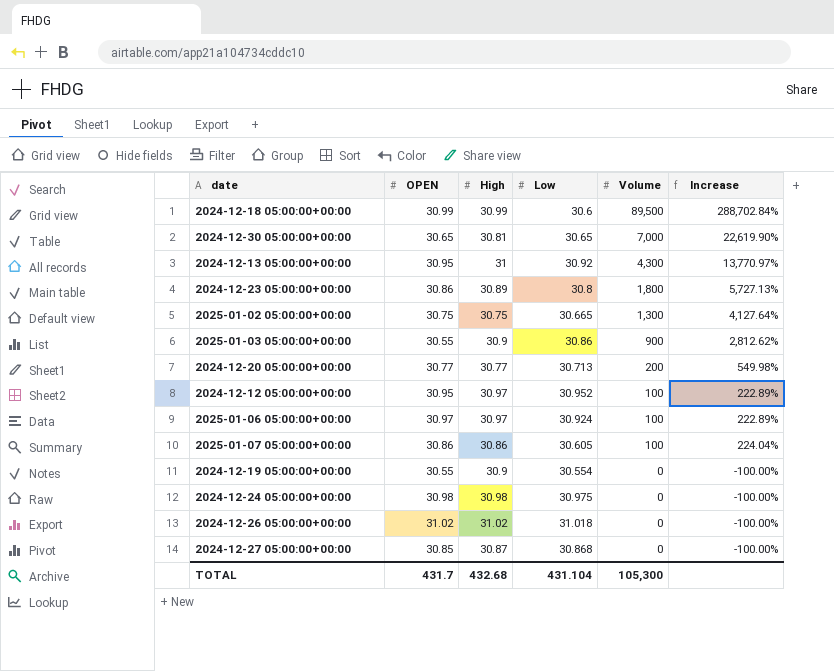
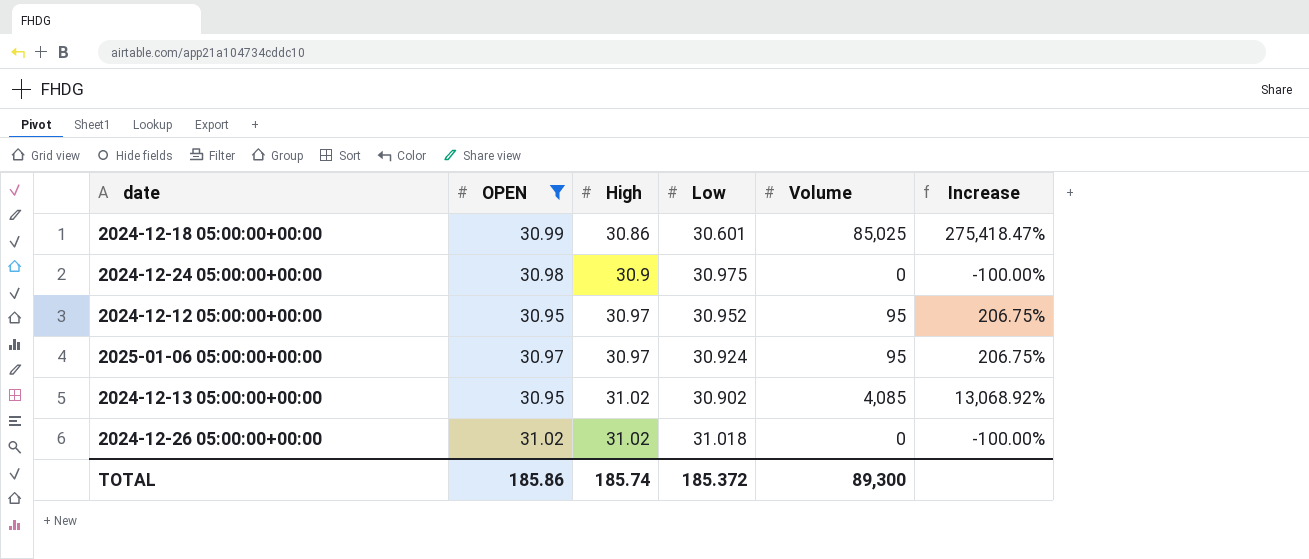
filter: none -> OPEN >= 30.95
row order: Volume descending -> High ascending
2024-12-18 05:00:00+00:00 | High: 30.99 -> 30.86
2024-12-18 05:00:00+00:00 | Low: 30.6 -> 30.601
2024-12-18 05:00:00+00:00 | Volume: 89,500 -> 85,025
2024-12-18 05:00:00+00:00 | Increase: 288,702.84% -> 275,418.47%
2024-12-24 05:00:00+00:00 | High: 30.98 -> 30.9
2024-12-12 05:00:00+00:00 | Volume: 100 -> 95
2024-12-12 05:00:00+00:00 | Increase: 222.89% -> 206.75%
2025-01-06 05:00:00+00:00 | Volume: 100 -> 95
2025-01-06 05:00:00+00:00 | Increase: 222.89% -> 206.75%
2024-12-13 05:00:00+00:00 | High: 31 -> 31.02
2024-12-13 05:00:00+00:00 | Low: 30.92 -> 30.902
2024-12-13 05:00:00+00:00 | Volume: 4,300 -> 4,085
2024-12-13 05:00:00+00:00 | Increase: 13,770.97% -> 13,068.92%
TOTAL | OPEN: 431.7 -> 185.86
TOTAL | High: 432.68 -> 185.74
TOTAL | Low: 431.104 -> 185.372
TOTAL | Volume: 105,300 -> 89,300

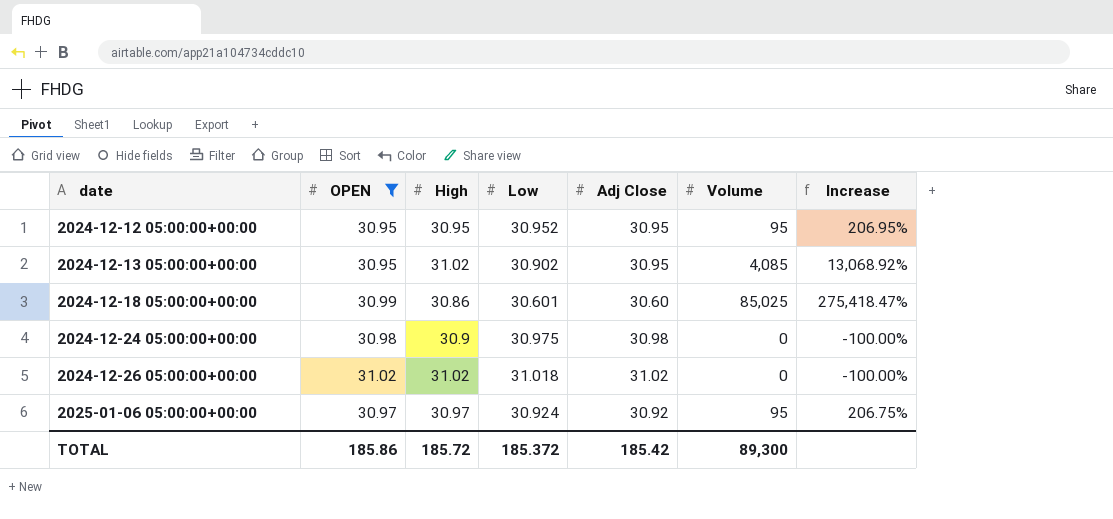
row order: High ascending -> date ascending
column Adj Close | position: none -> 5
2024-12-12 05:00:00+00:00 | High: 30.97 -> 30.95
2024-12-12 05:00:00+00:00 | Increase: 206.75% -> 206.95%
TOTAL | High: 185.74 -> 185.72

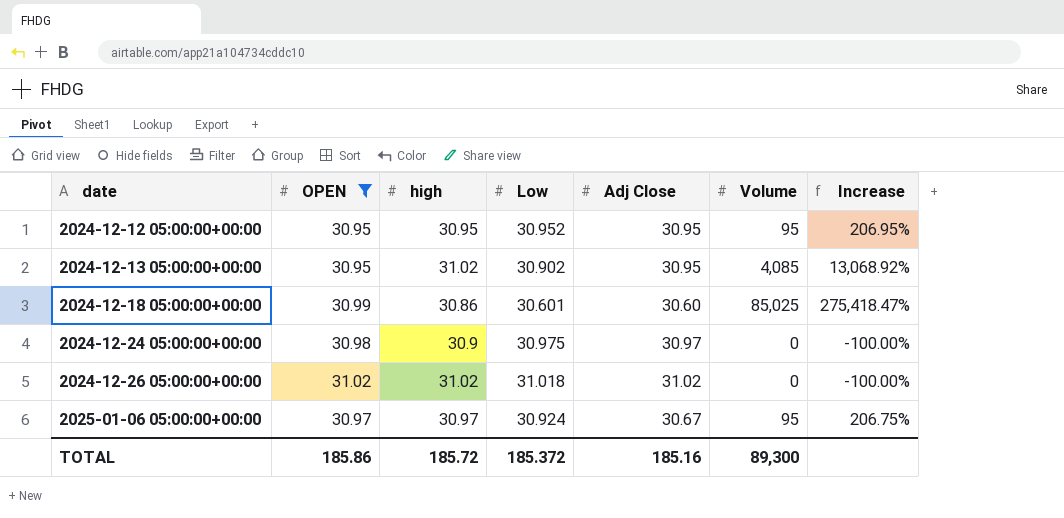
column name: High -> high
2024-12-24 05:00:00+00:00 | Adj Close: 30.98 -> 30.97
2025-01-06 05:00:00+00:00 | Adj Close: 30.92 -> 30.67
TOTAL | Adj Close: 185.42 -> 185.16

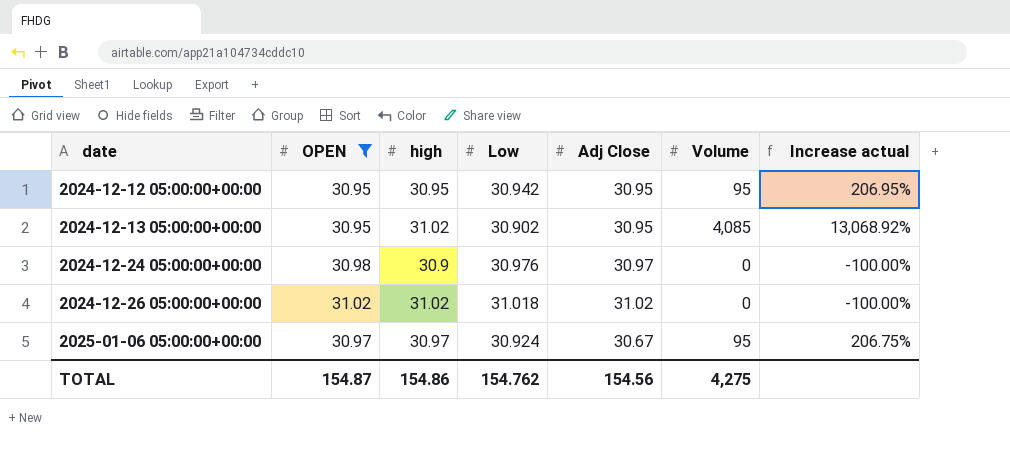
column name: Increase -> Increase actual
row 2024-12-18 05:00:00+00:00: 30.99 | 30.86 | 30.601 | 30.60 | 85,025 | 275,418.47% -> none
2024-12-12 05:00:00+00:00 | Low: 30.952 -> 30.942
2024-12-24 05:00:00+00:00 | Low: 30.975 -> 30.976
TOTAL | OPEN: 185.86 -> 154.87
TOTAL | high: 185.72 -> 154.86
TOTAL | Low: 185.372 -> 154.762
TOTAL | Adj Close: 185.16 -> 154.56
TOTAL | Volume: 89,300 -> 4,275

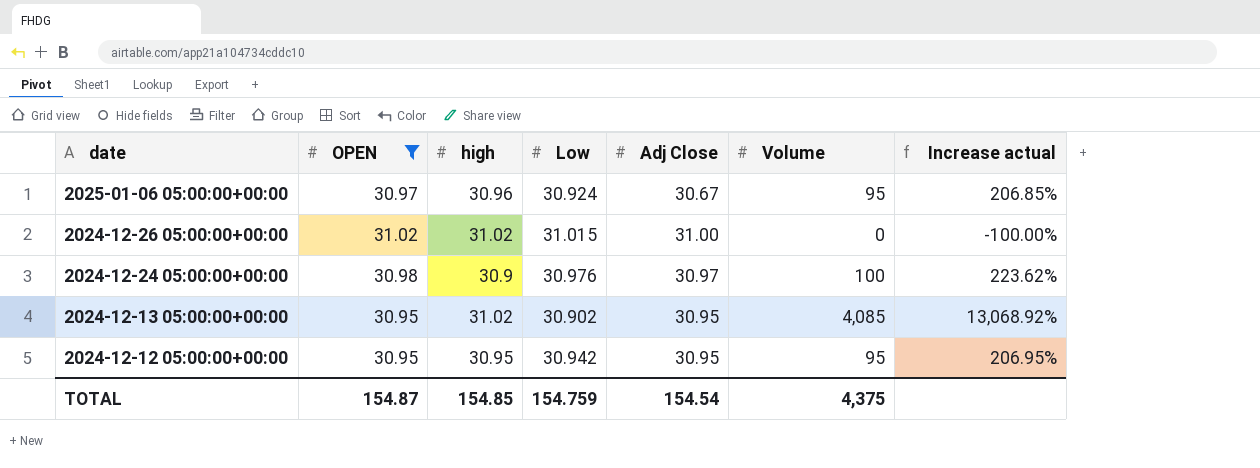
row order: date ascending -> date descending
2025-01-06 05:00:00+00:00 | high: 30.97 -> 30.96
2025-01-06 05:00:00+00:00 | Increase actual: 206.75% -> 206.85%
2024-12-26 05:00:00+00:00 | Low: 31.018 -> 31.015
2024-12-26 05:00:00+00:00 | Adj Close: 31.02 -> 31.00
2024-12-24 05:00:00+00:00 | Volume: 0 -> 100
2024-12-24 05:00:00+00:00 | Increase actual: -100.00% -> 223.62%
TOTAL | high: 154.86 -> 154.85
TOTAL | Low: 154.762 -> 154.759
TOTAL | Adj Close: 154.56 -> 154.54
TOTAL | Volume: 4,275 -> 4,375

